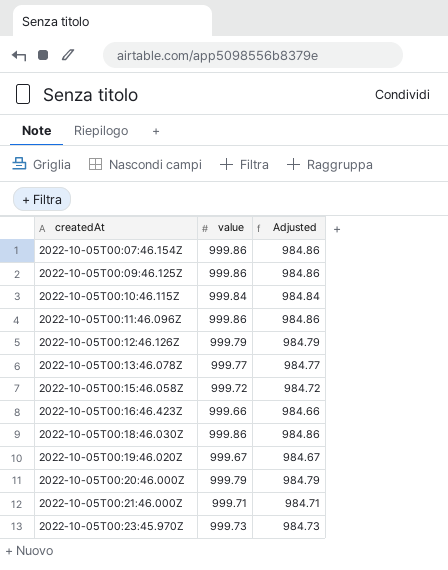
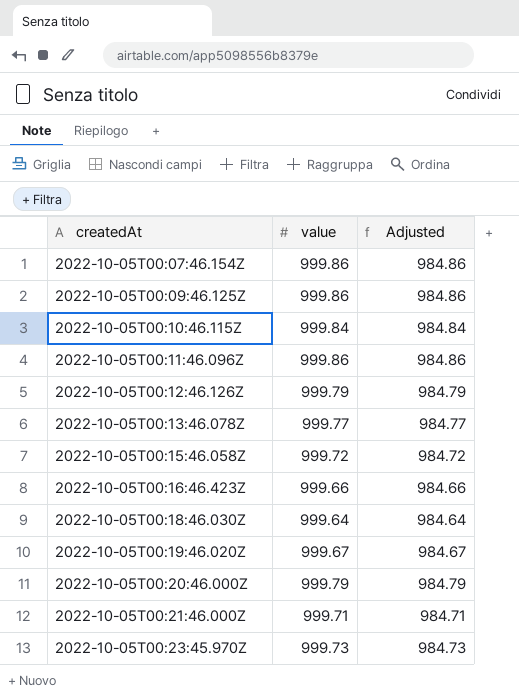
2022-10-05T00:18:46.030Z | value: 999.86 -> 999.64
2022-10-05T00:18:46.030Z | Adjusted: 984.86 -> 984.64

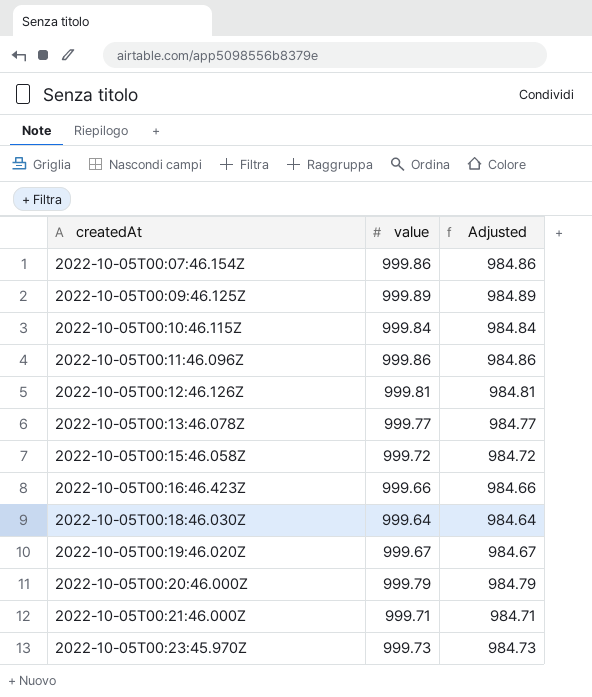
2022-10-05T00:09:46.125Z | value: 999.86 -> 999.89
2022-10-05T00:09:46.125Z | Adjusted: 984.86 -> 984.89
2022-10-05T00:12:46.126Z | value: 999.79 -> 999.81
2022-10-05T00:12:46.126Z | Adjusted: 984.79 -> 984.81

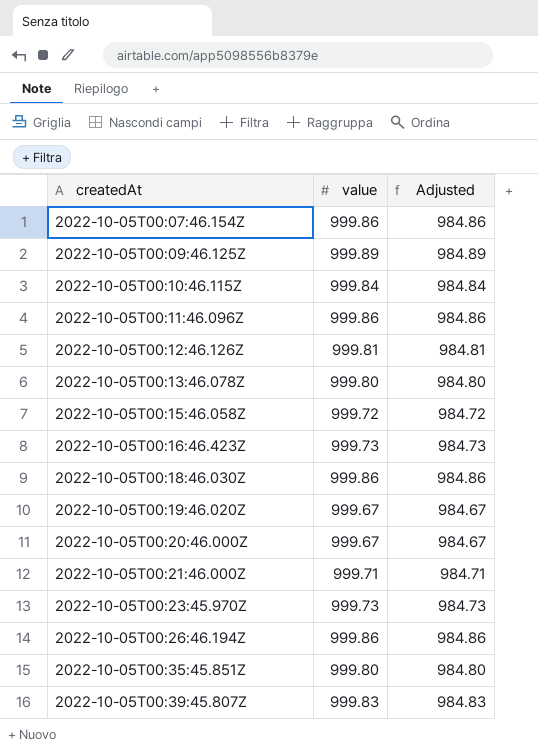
2022-10-05T00:13:46.078Z | value: 999.77 -> 999.80
2022-10-05T00:13:46.078Z | Adjusted: 984.77 -> 984.80
2022-10-05T00:16:46.423Z | value: 999.66 -> 999.73
2022-10-05T00:16:46.423Z | Adjusted: 984.66 -> 984.73
2022-10-05T00:18:46.030Z | value: 999.64 -> 999.86
2022-10-05T00:18:46.030Z | Adjusted: 984.64 -> 984.86
2022-10-05T00:20:46.000Z | value: 999.79 -> 999.67
2022-10-05T00:20:46.000Z | Adjusted: 984.79 -> 984.67
row 2022-10-05T00:26:46.194Z: none -> 999.86 | 984.86
row 2022-10-05T00:35:45.851Z: none -> 999.80 | 984.80
row 2022-10-05T00:39:45.807Z: none -> 999.83 | 984.83

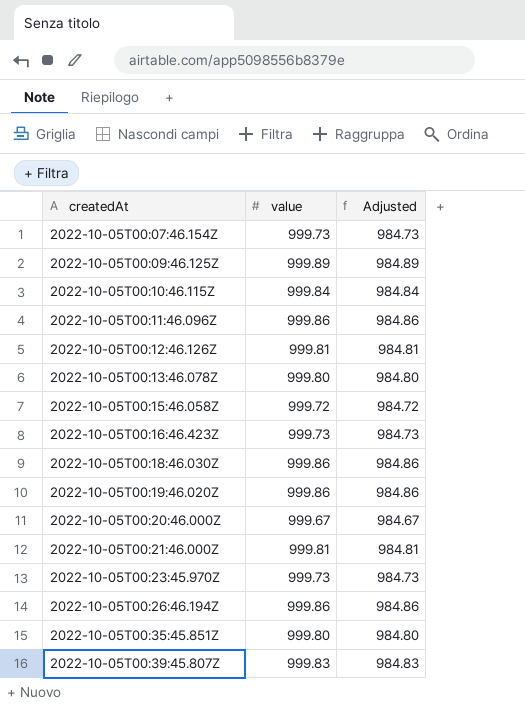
2022-10-05T00:07:46.154Z | value: 999.86 -> 999.73
2022-10-05T00:07:46.154Z | Adjusted: 984.86 -> 984.73
2022-10-05T00:19:46.020Z | value: 999.67 -> 999.86
2022-10-05T00:19:46.020Z | Adjusted: 984.67 -> 984.86
2022-10-05T00:21:46.000Z | value: 999.71 -> 999.81
2022-10-05T00:21:46.000Z | Adjusted: 984.71 -> 984.81

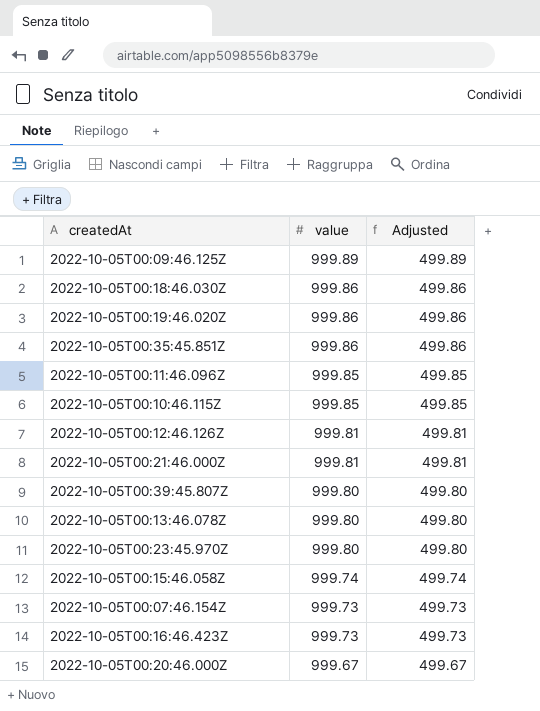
row order: createdAt ascending -> value descending
column Adjusted | formula: [value] - 15 -> [value] - 500
row 2022-10-05T00:26:46.194Z: 999.86 | 984.86 -> none
2022-10-05T00:35:45.851Z | value: 999.80 -> 999.86
2022-10-05T00:11:46.096Z | value: 999.86 -> 999.85
2022-10-05T00:10:46.115Z | value: 999.84 -> 999.85
2022-10-05T00:39:45.807Z | value: 999.83 -> 999.80
2022-10-05T00:23:45.970Z | value: 999.73 -> 999.80
2022-10-05T00:15:46.058Z | value: 999.72 -> 999.74

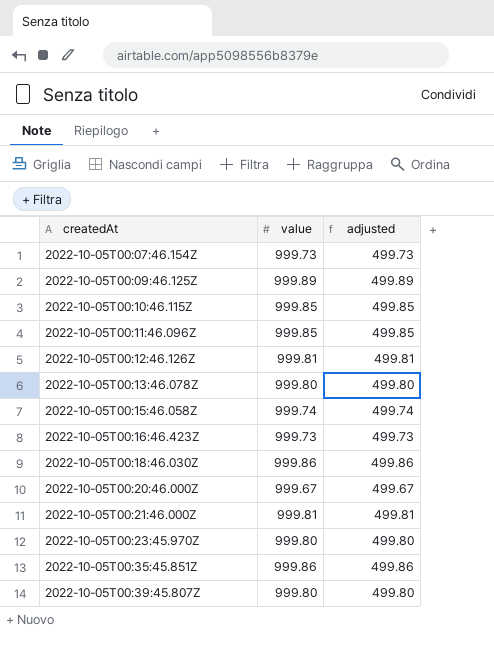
row order: value descending -> createdAt ascending
column name: Adjusted -> adjusted
row 2022-10-05T00:19:46.020Z: 999.86 | 499.86 -> none

